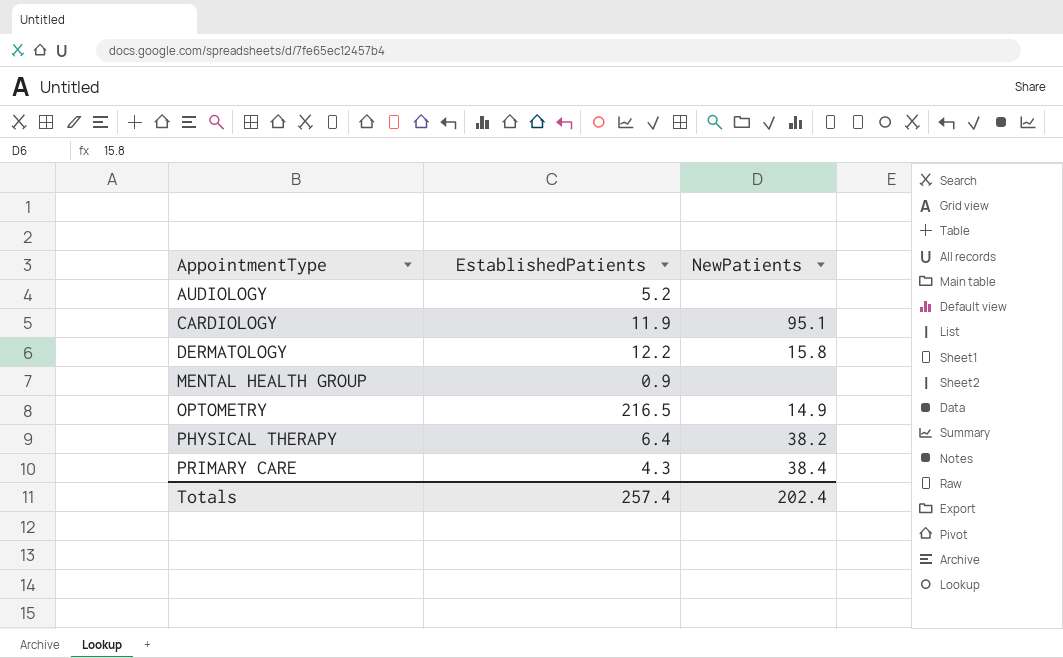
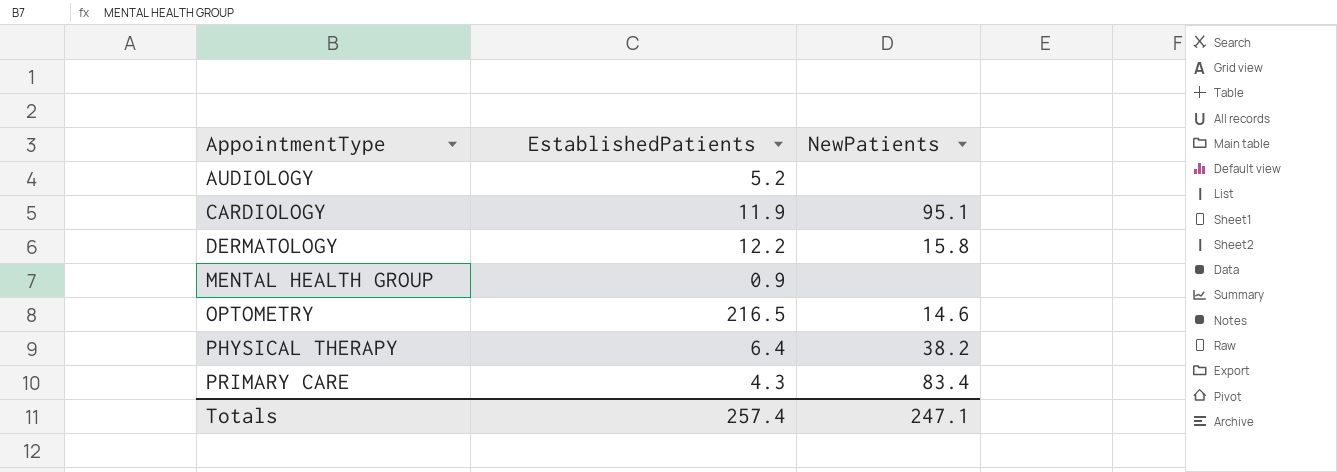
OPTOMETRY | NewPatients: 14.9 -> 14.6
PRIMARY CARE | NewPatients: 38.4 -> 83.4
Totals | NewPatients: 202.4 -> 247.1

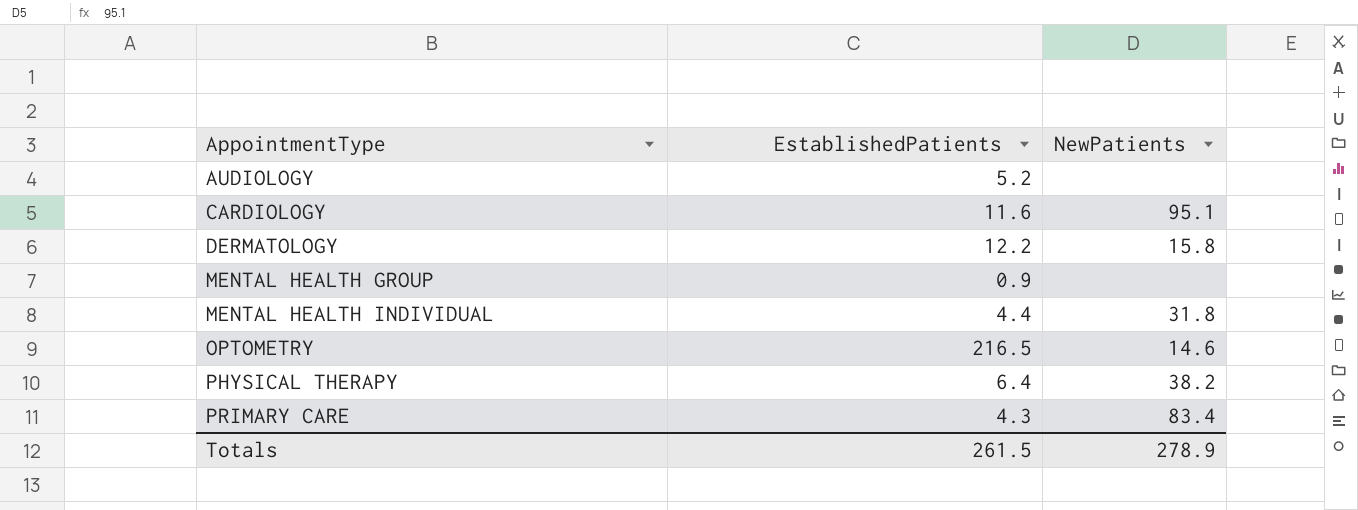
CARDIOLOGY | EstablishedPatients: 11.9 -> 11.6
row MENTAL HEALTH INDIVIDUAL: none -> 4.4 | 31.8
Totals | EstablishedPatients: 257.4 -> 261.5
Totals | NewPatients: 247.1 -> 278.9

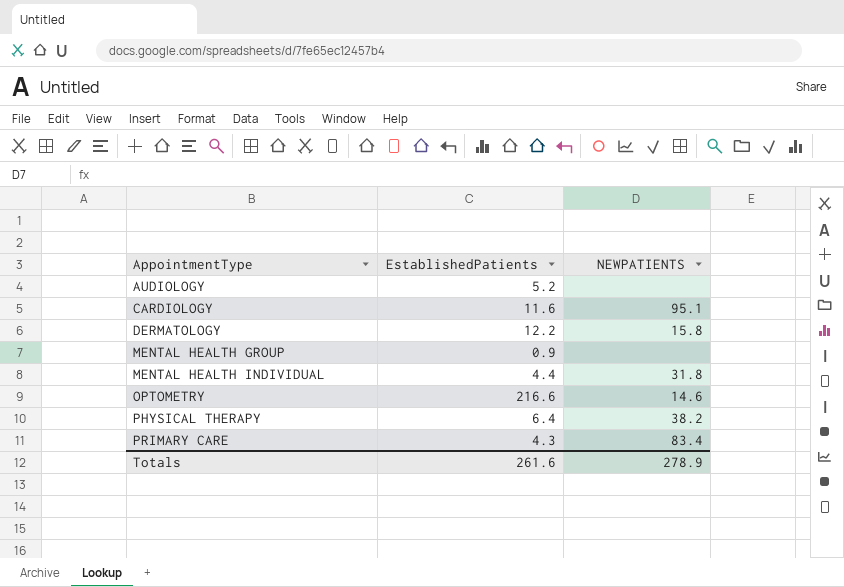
column name: NewPatients -> NEWPATIENTS
OPTOMETRY | EstablishedPatients: 216.5 -> 216.6
Totals | EstablishedPatients: 261.5 -> 261.6

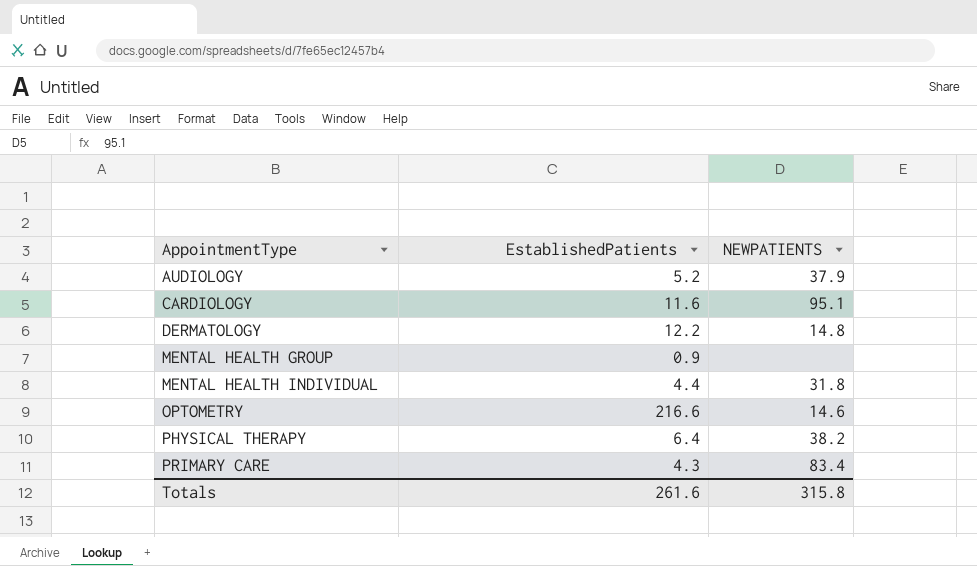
AUDIOLOGY | NEWPATIENTS: none -> 37.9
DERMATOLOGY | NEWPATIENTS: 15.8 -> 14.8
Totals | NEWPATIENTS: 278.9 -> 315.8

